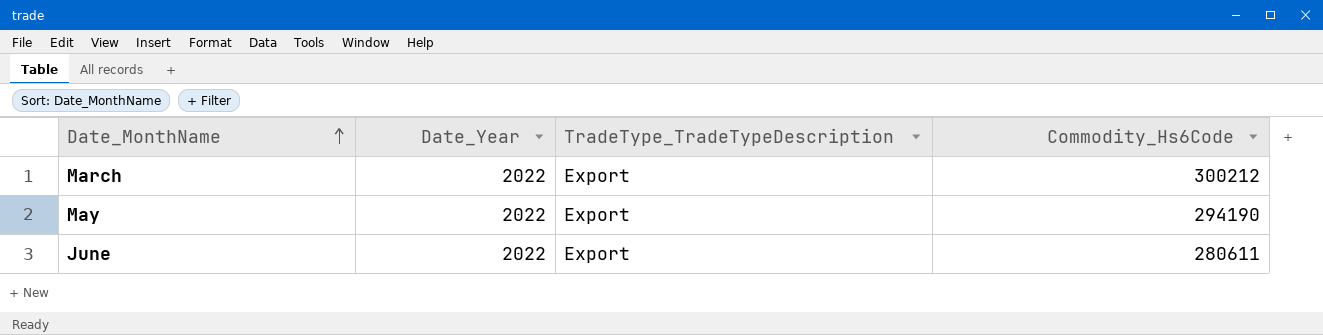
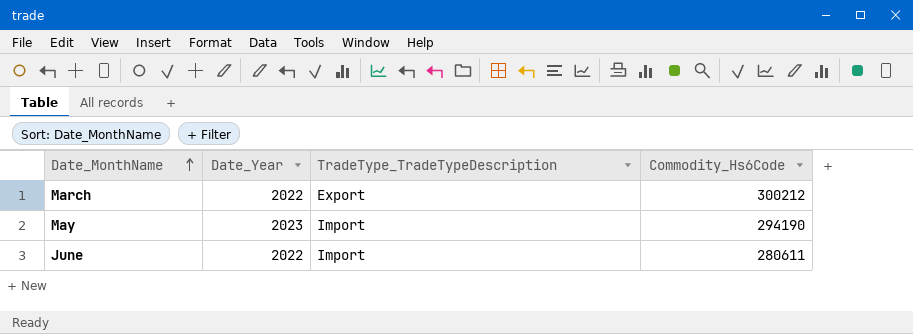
May | Date_Year: 2022 -> 2023
May | TradeType_TradeTypeDescription: Export -> Import
June | TradeType_TradeTypeDescription: Export -> Import

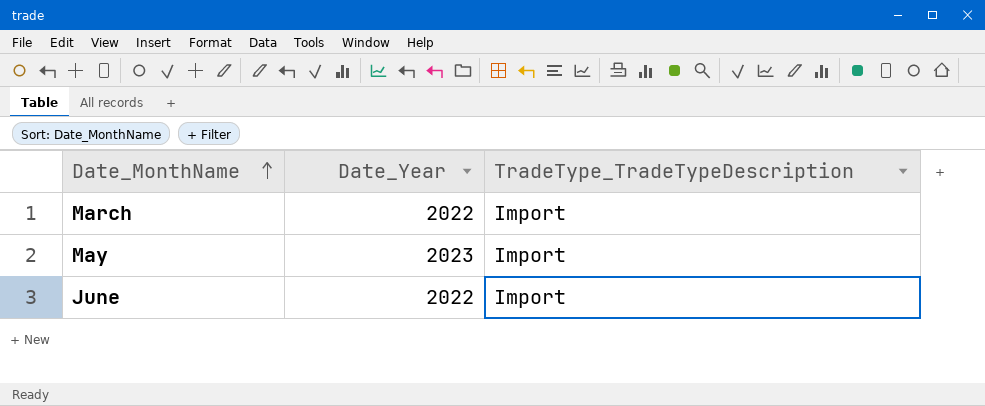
column Commodity_Hs6Code | position: 4 -> none
March | TradeType_TradeTypeDescription: Export -> Import

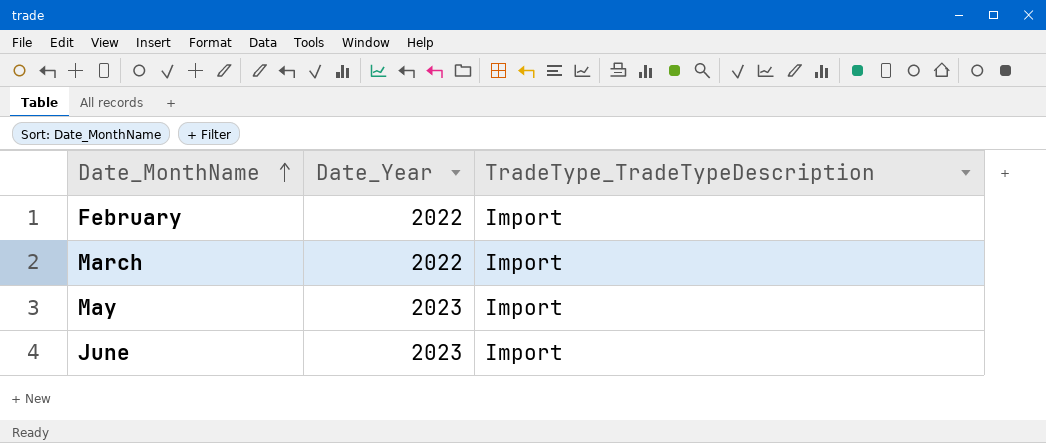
row February: none -> 2022 | Import
June | Date_Year: 2022 -> 2023

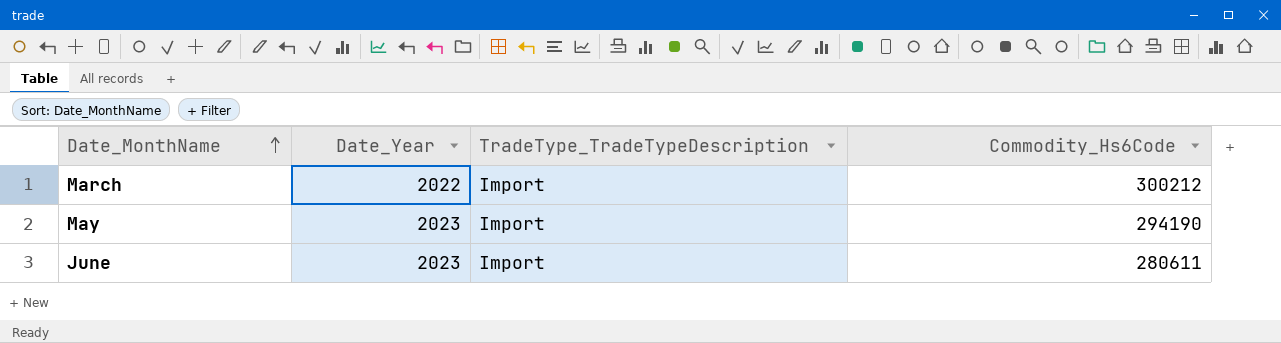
column Commodity_Hs6Code | position: none -> 4
row February: 2022 | Import -> none

